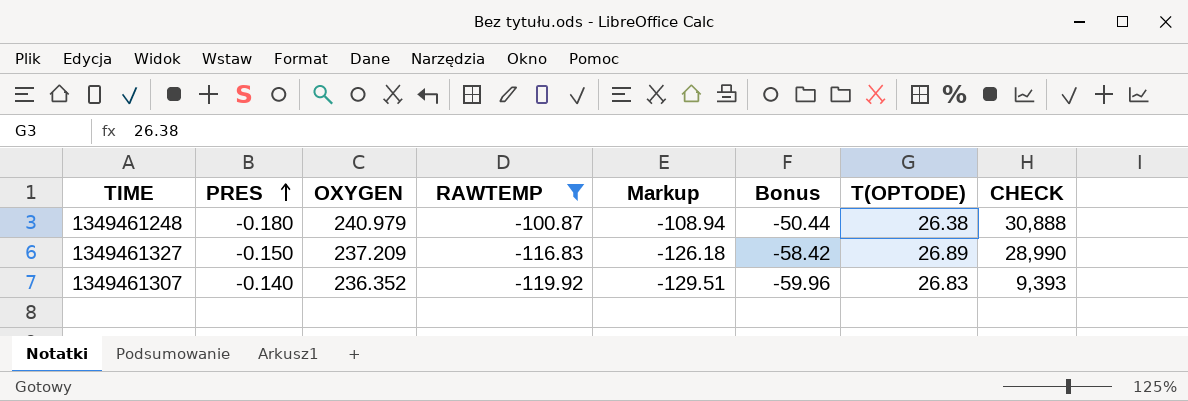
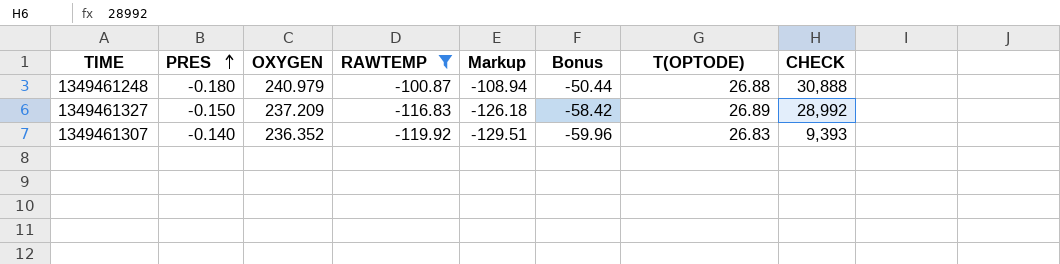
1349461248 | T(OPTODE): 26.38 -> 26.88
1349461327 | CHECK: 28,990 -> 28,992

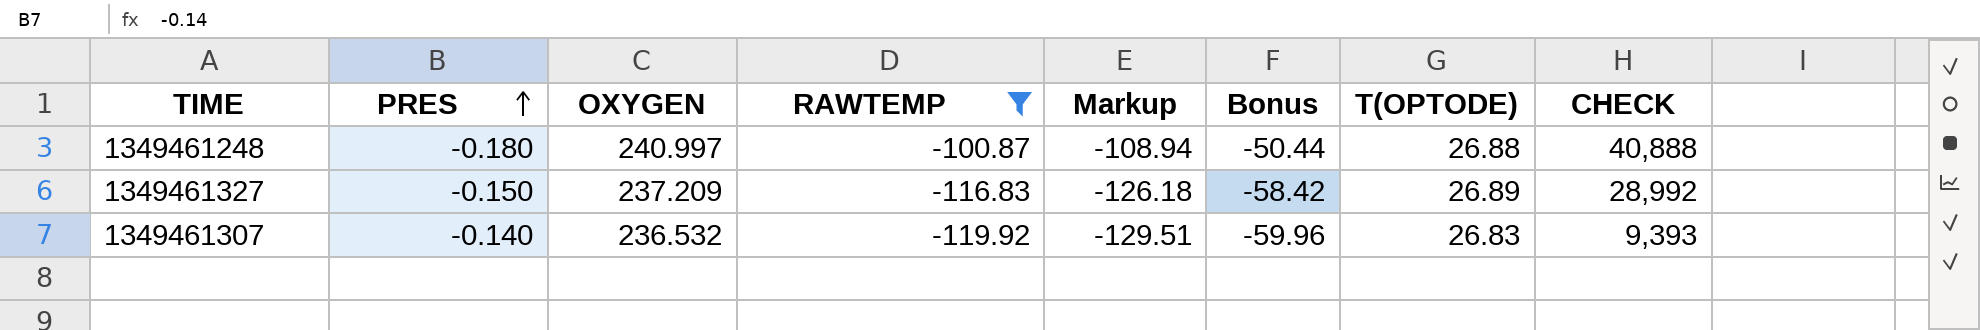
1349461248 | OXYGEN: 240.979 -> 240.997
1349461248 | CHECK: 30,888 -> 40,888
1349461307 | OXYGEN: 236.352 -> 236.532

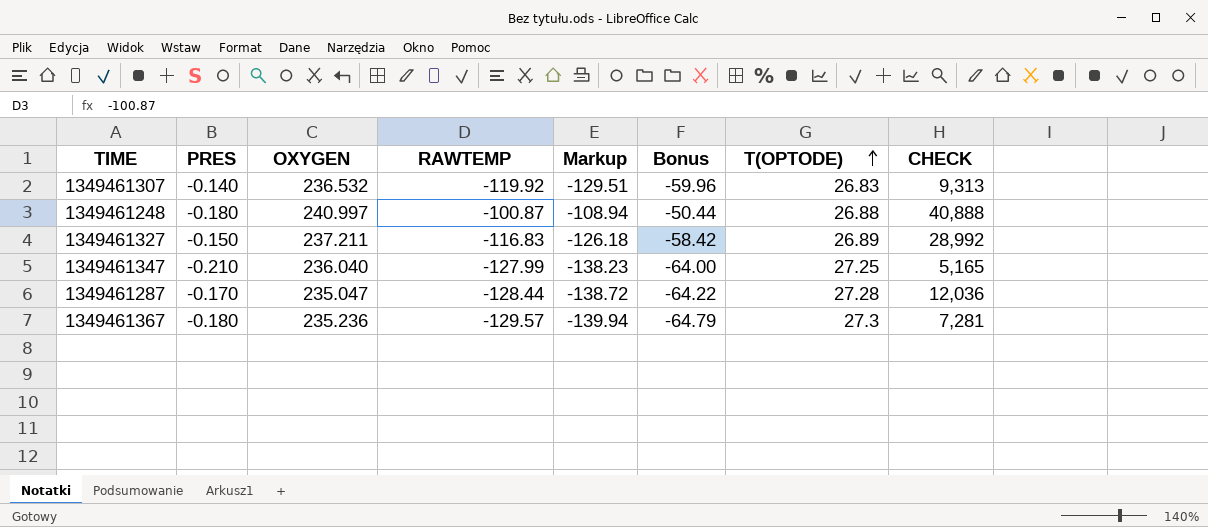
filter: RAWTEMP >= -119.92 -> none
row order: PRES ascending -> T(OPTODE) ascending
1349461307 | CHECK: 9,393 -> 9,313
1349461327 | OXYGEN: 237.209 -> 237.211

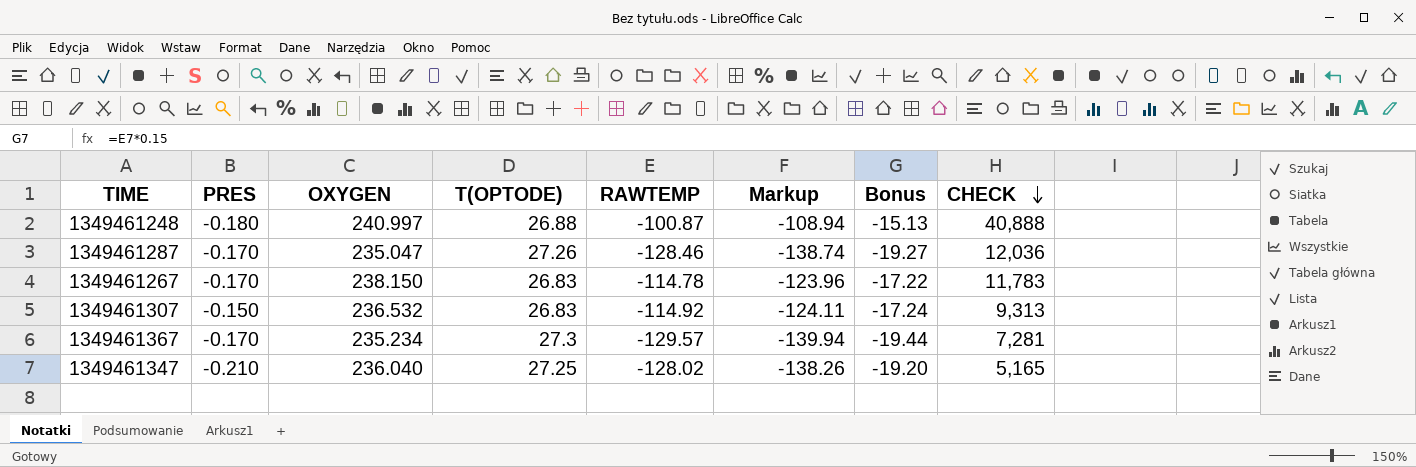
row order: T(OPTODE) ascending -> CHECK descending
column T(OPTODE) | position: 7 -> 4
column Bonus | formula: [RAWTEMP] * 0.5 -> [RAWTEMP] * 0.15
row 1349461327: -0.150 | 237.211 | -116.83 | -126.18 | -58.42 | 26.89 | 28,992 -> none
1349461287 | T(OPTODE): 27.28 -> 27.26
1349461287 | RAWTEMP: -128.44 -> -128.46
1349461287 | Markup: -138.72 -> -138.74
row 1349461267: none -> -0.170 | 238.150 | 26.83 | -114.78 | -123.96 | -17.22 | 11,783
1349461307 | PRES: -0.140 -> -0.150
1349461307 | RAWTEMP: -119.92 -> -114.92
1349461307 | Markup: -129.51 -> -124.11
1349461367 | PRES: -0.180 -> -0.170
1349461367 | OXYGEN: 235.236 -> 235.234
1349461347 | RAWTEMP: -127.99 -> -128.02
1349461347 | Markup: -138.23 -> -138.26

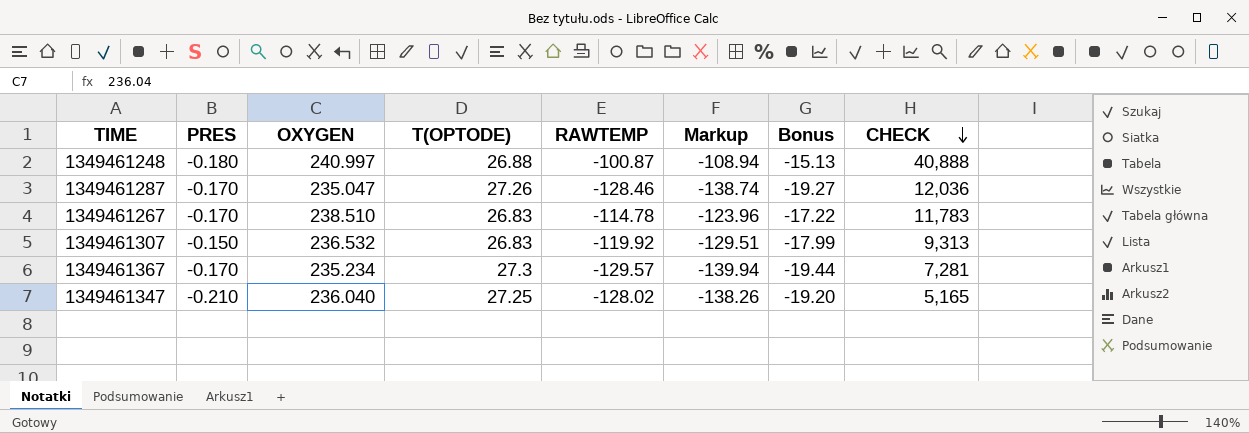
1349461267 | OXYGEN: 238.150 -> 238.510
1349461307 | RAWTEMP: -114.92 -> -119.92
1349461307 | Markup: -124.11 -> -129.51
1349461307 | Bonus: -17.24 -> -17.99

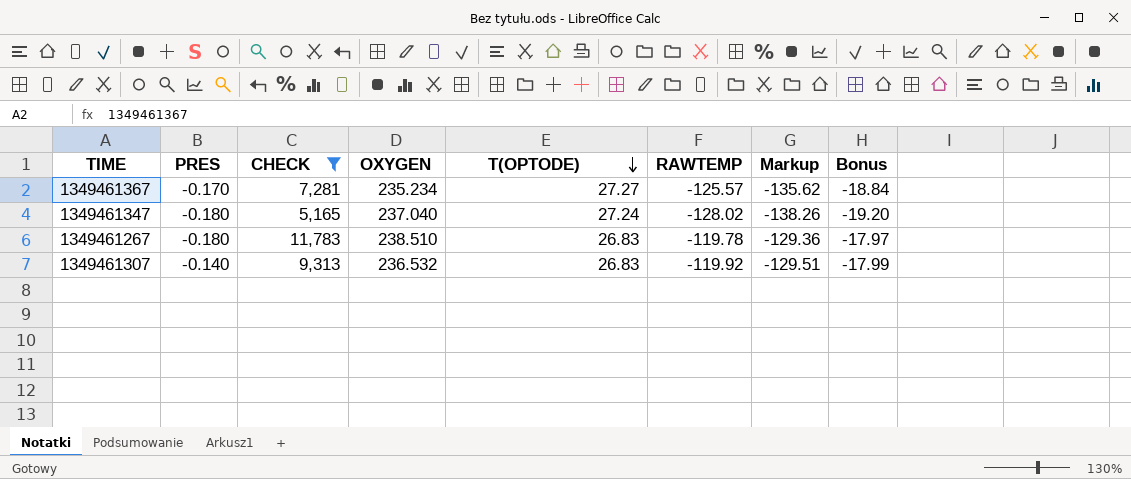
filter: none -> CHECK <= 11,783
row order: CHECK descending -> T(OPTODE) descending
column CHECK | position: 8 -> 3
1349461367 | T(OPTODE): 27.3 -> 27.27
1349461367 | RAWTEMP: -129.57 -> -125.57
1349461367 | Markup: -139.94 -> -135.62
1349461367 | Bonus: -19.44 -> -18.84
1349461347 | PRES: -0.210 -> -0.180
1349461347 | OXYGEN: 236.040 -> 237.040
1349461347 | T(OPTODE): 27.25 -> 27.24
1349461267 | PRES: -0.170 -> -0.180
1349461267 | RAWTEMP: -114.78 -> -119.78
1349461267 | Markup: -123.96 -> -129.36
1349461267 | Bonus: -17.22 -> -17.97
1349461307 | PRES: -0.150 -> -0.140

